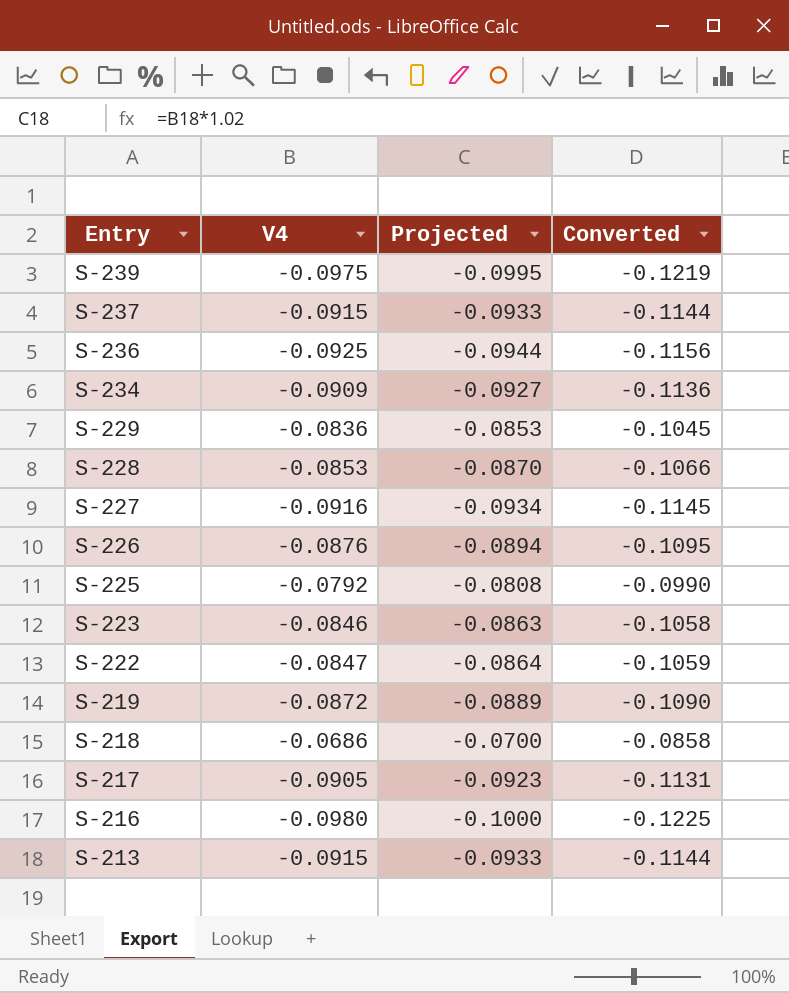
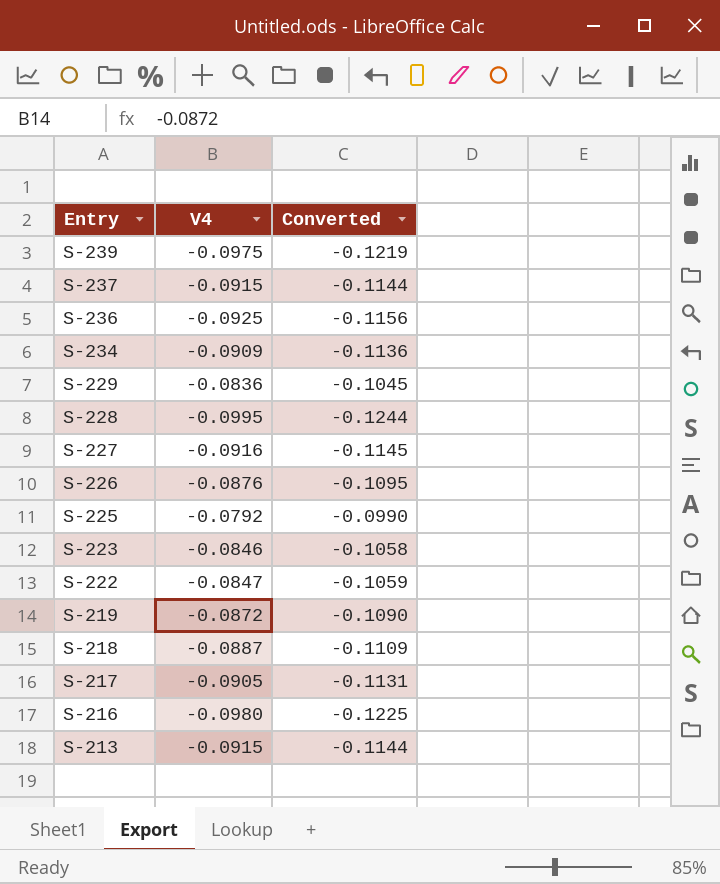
column Projected | formula: [V4] * 1.02 -> none
S-228 | V4: -0.0853 -> -0.0995
S-228 | Converted: -0.1066 -> -0.1244
S-218 | V4: -0.0686 -> -0.0887
S-218 | Converted: -0.0858 -> -0.1109

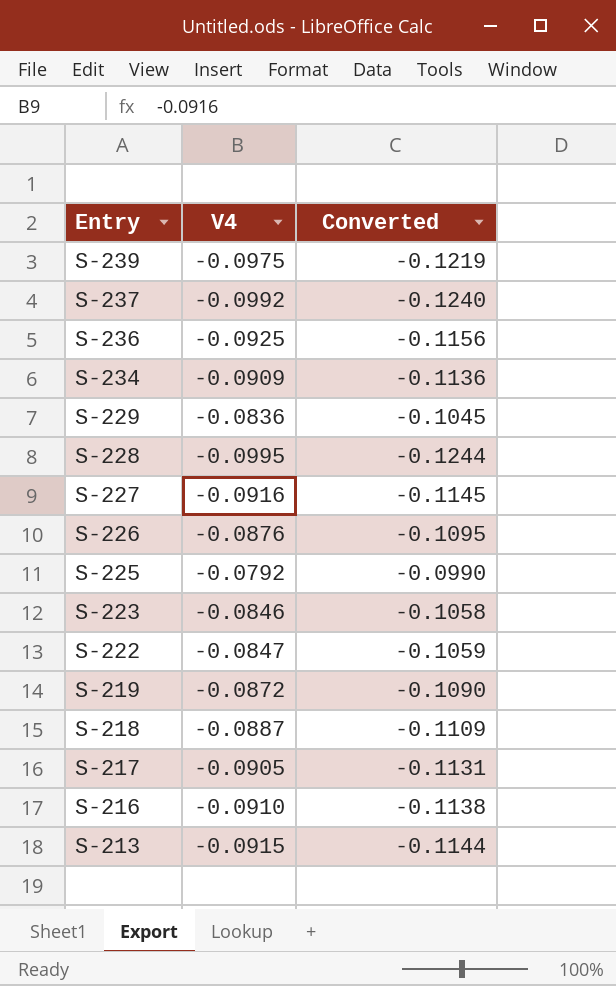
S-237 | V4: -0.0915 -> -0.0992
S-237 | Converted: -0.1144 -> -0.1240
S-216 | V4: -0.0980 -> -0.0910
S-216 | Converted: -0.1225 -> -0.1138

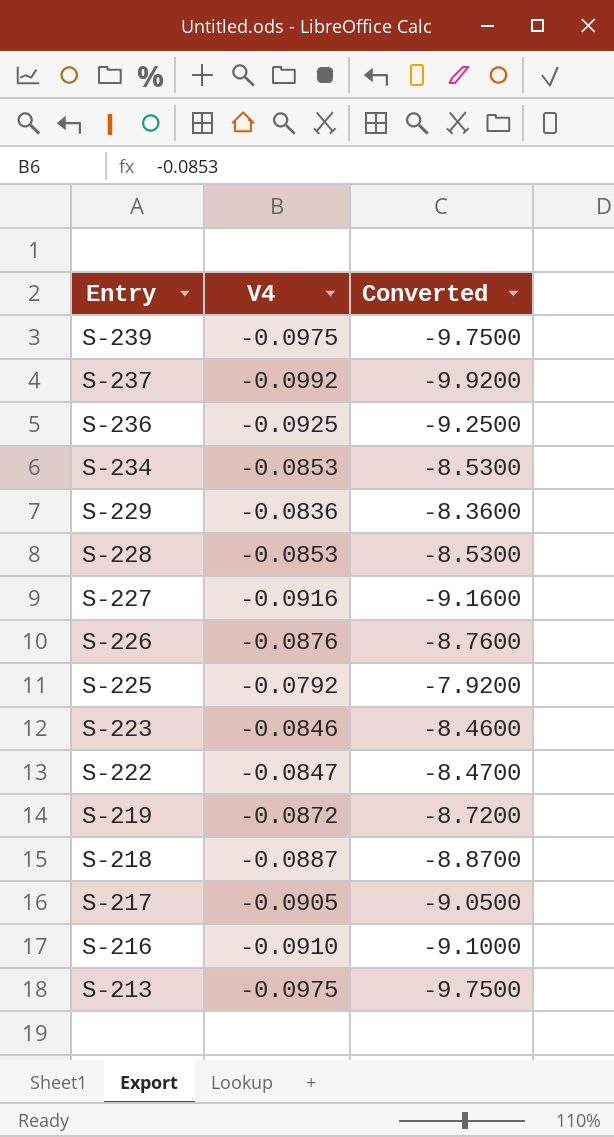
column Converted | formula: [V4] * 1.25 -> [V4] * 100
S-234 | V4: -0.0909 -> -0.0853
S-228 | V4: -0.0995 -> -0.0853
S-213 | V4: -0.0915 -> -0.0975

